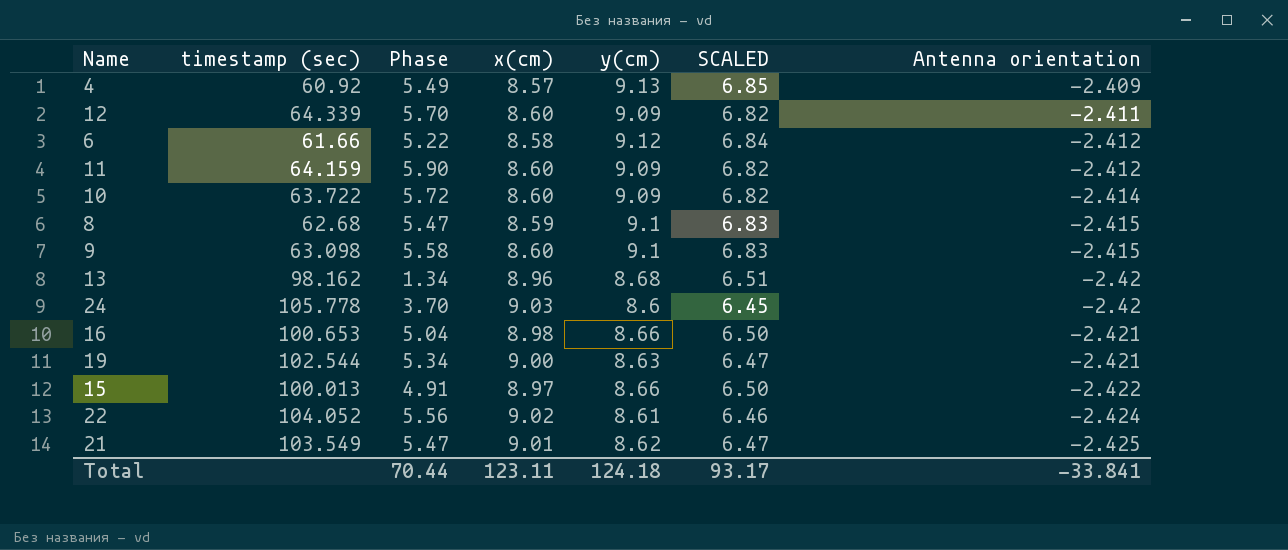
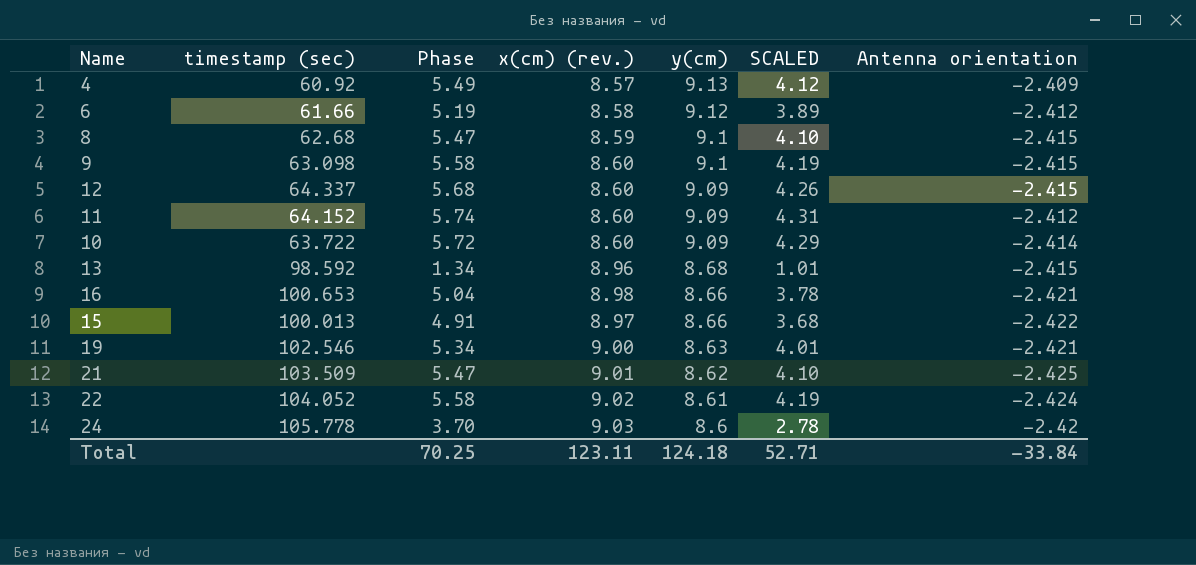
row order: Antenna orientation descending -> y(cm) descending
column name: x(cm) -> x(cm) (rev.)
column SCALED | formula: [y(cm)] * 0.75 -> [Phase] * 0.75
6 | Phase: 5.22 -> 5.19
12 | timestamp (sec): 64.339 -> 64.337
12 | Phase: 5.70 -> 5.68
12 | Antenna orientation: -2.411 -> -2.415
11 | timestamp (sec): 64.159 -> 64.152
11 | Phase: 5.90 -> 5.74
13 | timestamp (sec): 98.162 -> 98.592
13 | Antenna orientation: -2.42 -> -2.415
19 | timestamp (sec): 102.544 -> 102.546
21 | timestamp (sec): 103.549 -> 103.509
22 | Phase: 5.56 -> 5.58
Total | Phase: 70.44 -> 70.25
Total | SCALED: 93.17 -> 52.71
Total | Antenna orientation: -33.841 -> -33.84

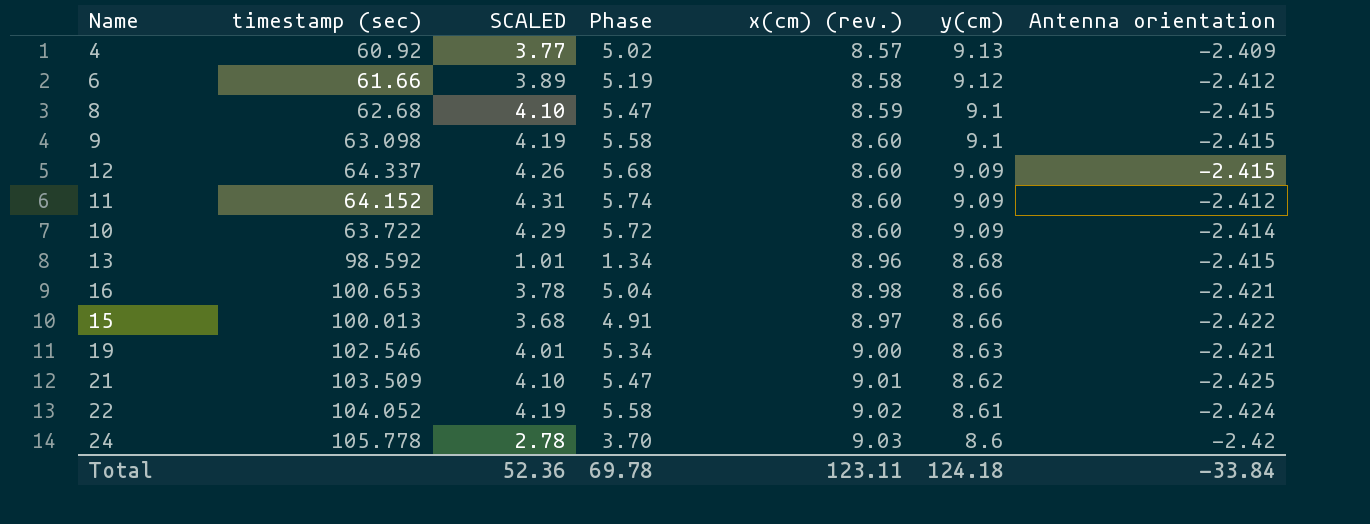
column SCALED | position: 6 -> 3
4 | SCALED: 4.12 -> 3.77
4 | Phase: 5.49 -> 5.02
Total | SCALED: 52.71 -> 52.36
Total | Phase: 70.25 -> 69.78

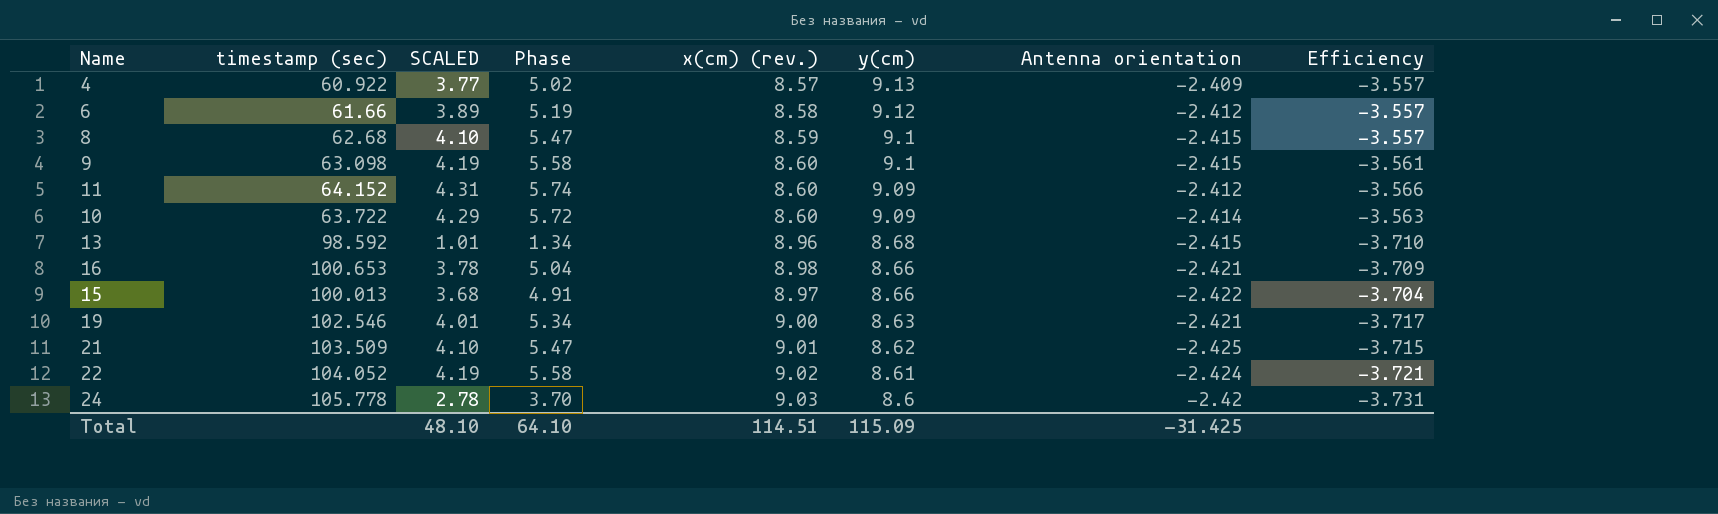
column Efficiency | formula: none -> [x(cm) (rev.)] / [Antenna orientation]
row 12: 64.337 | 4.26 | 5.68 | 8.60 | 9.09 | -2.415 -> none
4 | timestamp (sec): 60.92 -> 60.922
Total | SCALED: 52.36 -> 48.10
Total | Phase: 69.78 -> 64.10
Total | x(cm) (rev.): 123.11 -> 114.51
Total | y(cm): 124.18 -> 115.09
Total | Antenna orientation: -33.84 -> -31.425

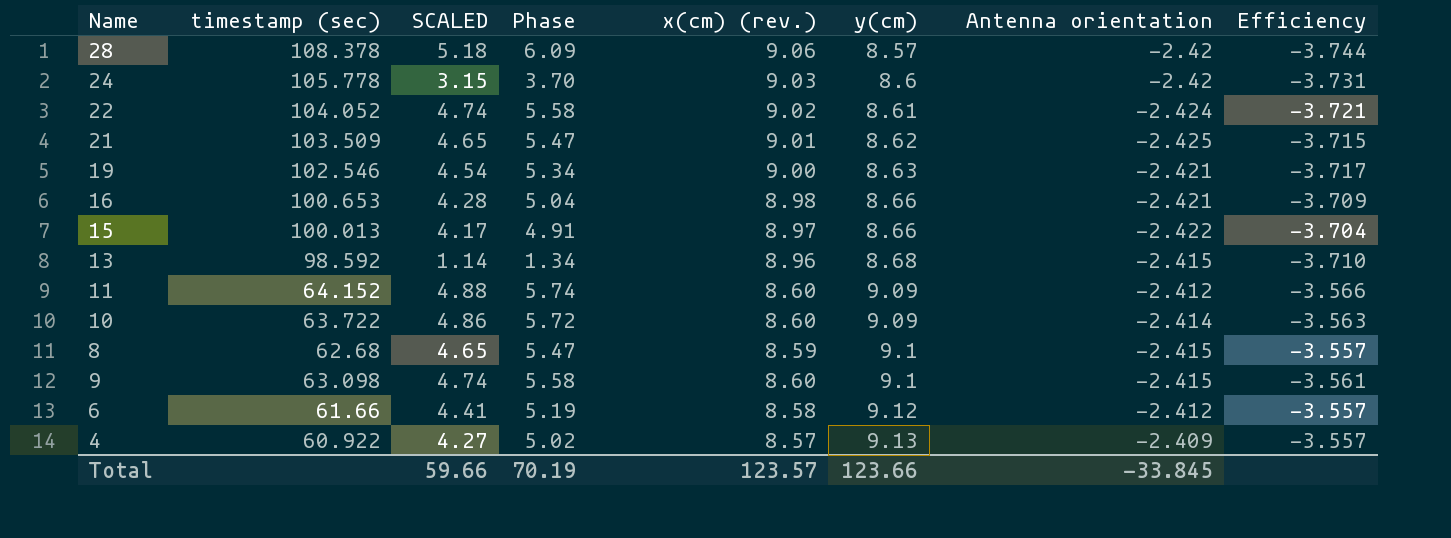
row order: y(cm) descending -> y(cm) ascending
column SCALED | formula: [Phase] * 0.75 -> [Phase] * 0.85
row 28: none -> 108.378 | 5.18 | 6.09 | 9.06 | 8.57 | -2.42 | -3.744
Total | SCALED: 48.10 -> 59.66
Total | Phase: 64.10 -> 70.19
Total | x(cm) (rev.): 114.51 -> 123.57
Total | y(cm): 115.09 -> 123.66
Total | Antenna orientation: -31.425 -> -33.845

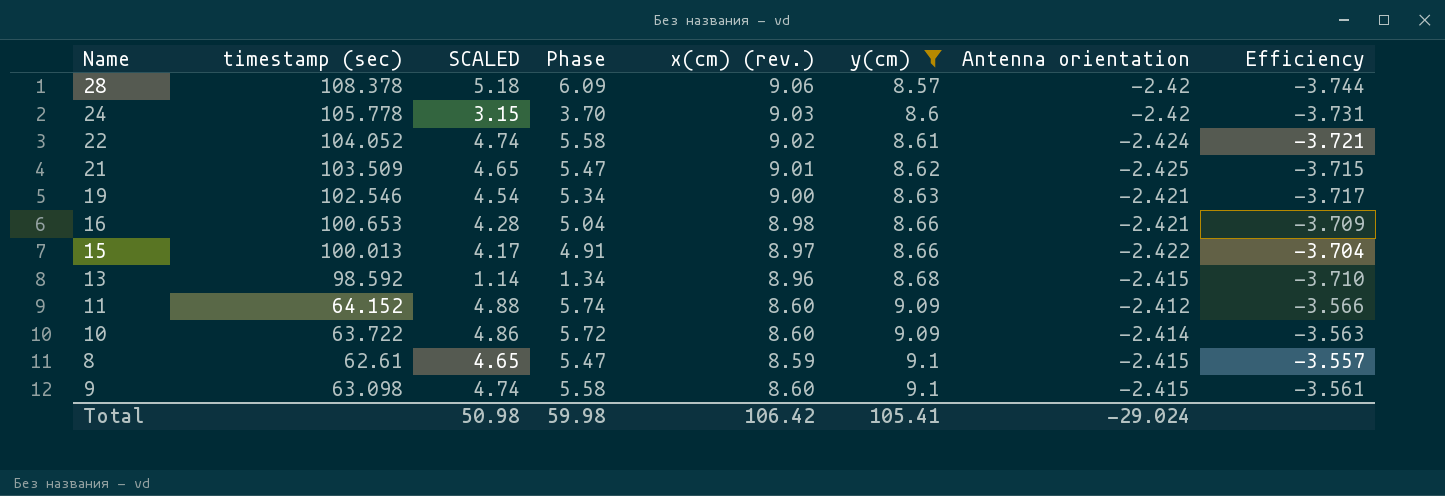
filter: none -> y(cm) <= 9.1
8 | timestamp (sec): 62.68 -> 62.61
Total | SCALED: 59.66 -> 50.98
Total | Phase: 70.19 -> 59.98
Total | x(cm) (rev.): 123.57 -> 106.42
Total | y(cm): 123.66 -> 105.41
Total | Antenna orientation: -33.845 -> -29.024

